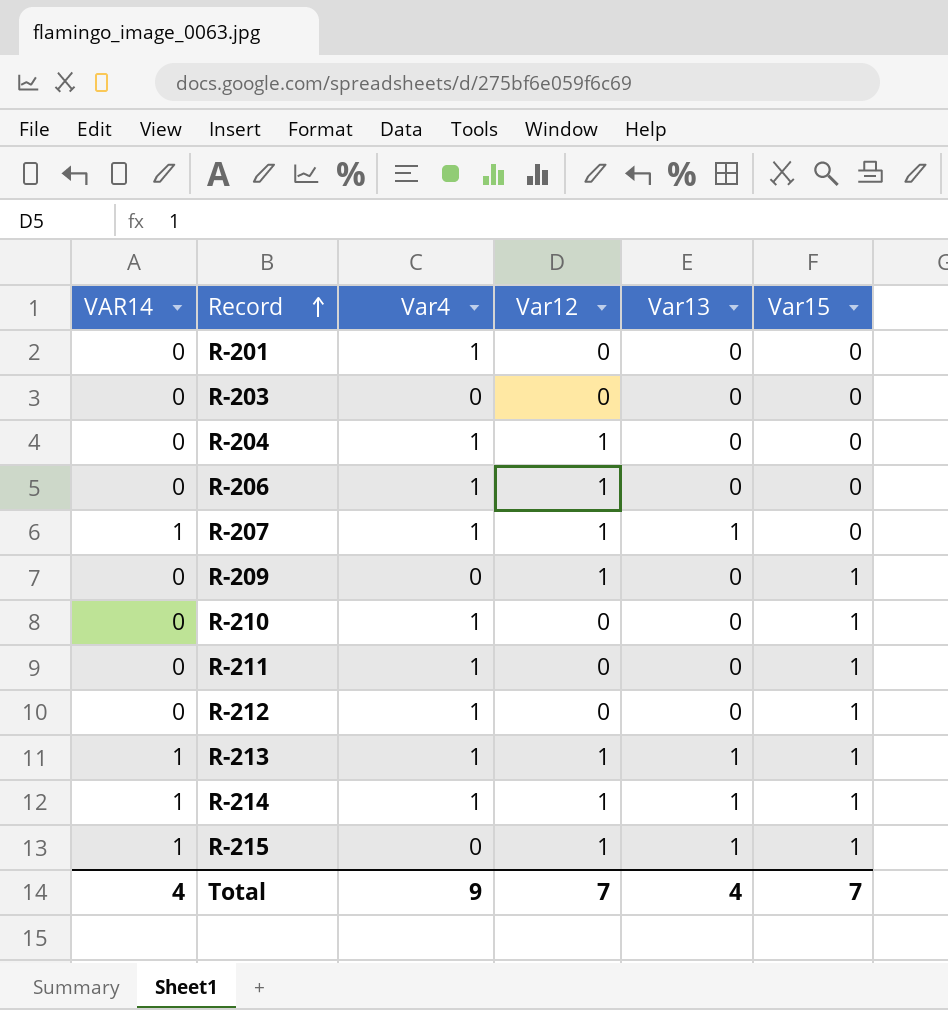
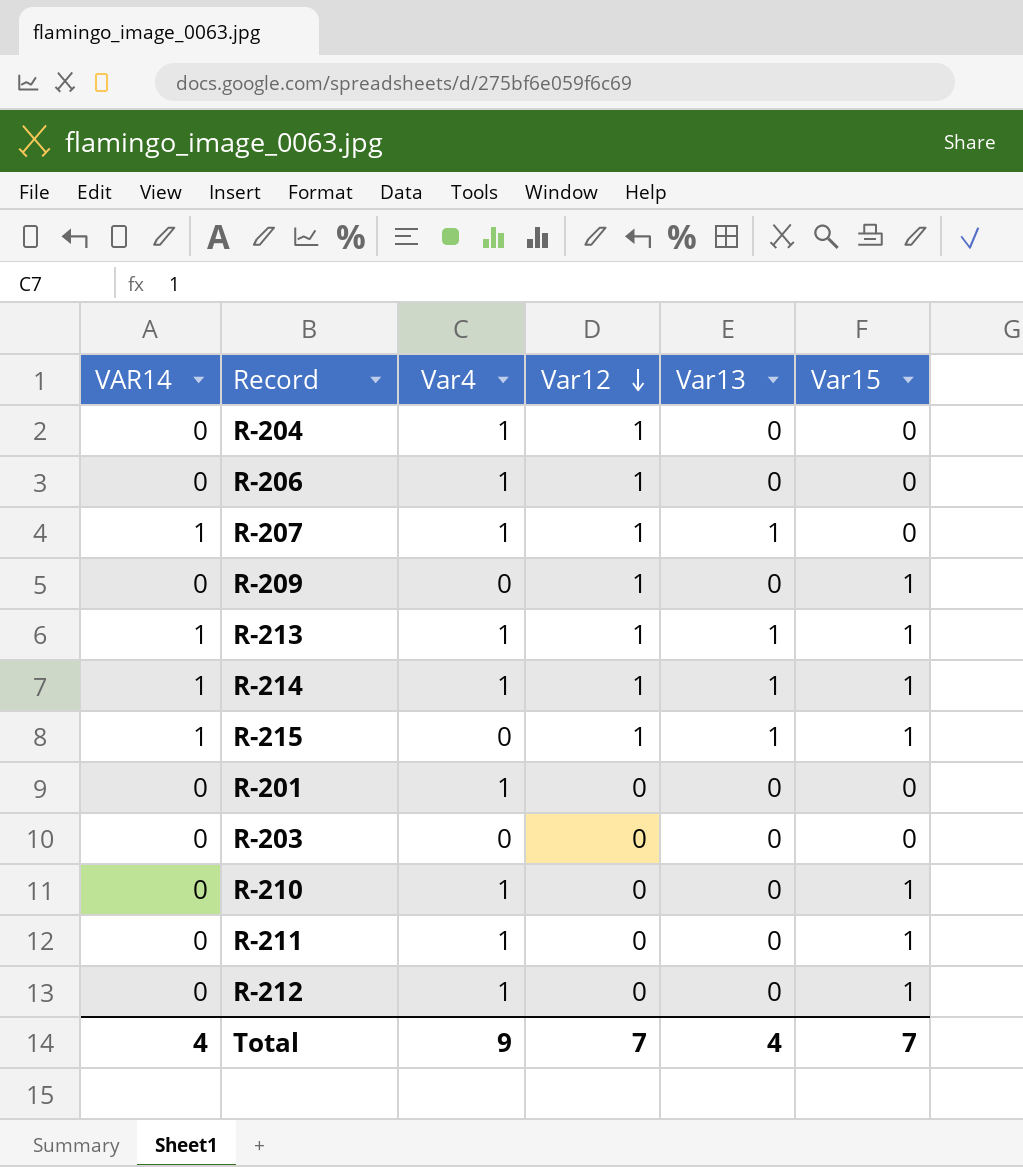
row order: Record ascending -> Var12 descending

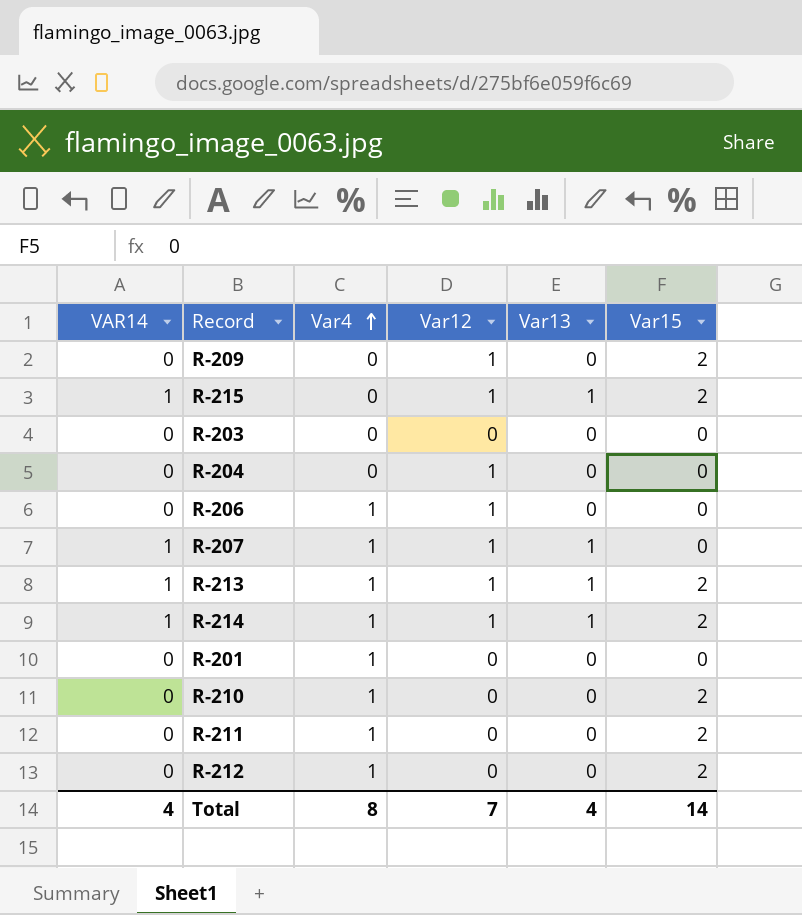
row order: Var12 descending -> Var4 ascending
R-209 | Var15: 1 -> 2
R-215 | Var15: 1 -> 2
R-204 | Var4: 1 -> 0
R-213 | Var15: 1 -> 2
R-214 | Var15: 1 -> 2
R-210 | Var15: 1 -> 2
R-211 | Var15: 1 -> 2
R-212 | Var15: 1 -> 2
Total | Var4: 9 -> 8
Total | Var15: 7 -> 14

